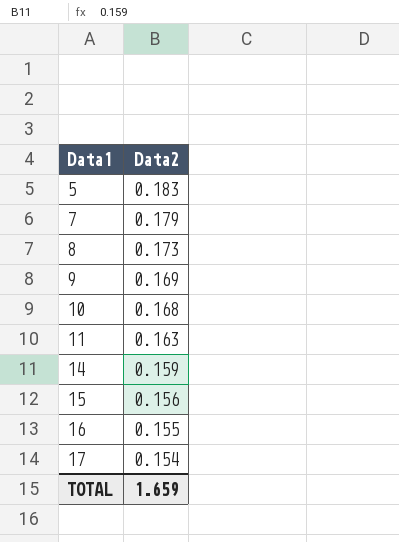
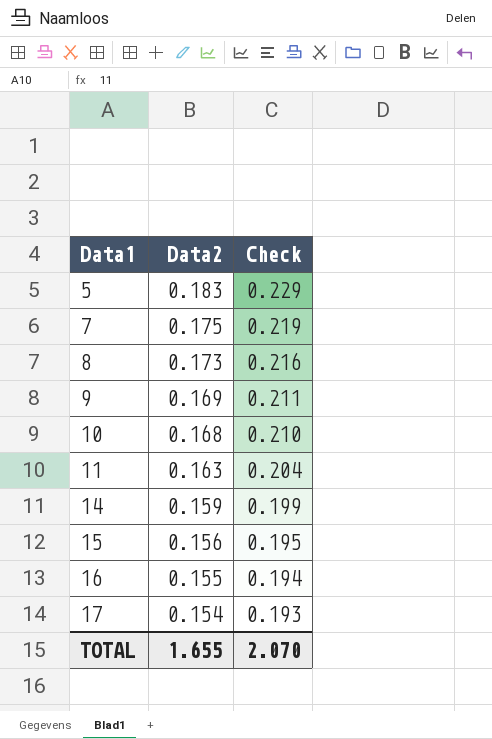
column Check | formula: none -> [Data2] * 1.25
7 | Data2: 0.179 -> 0.175
TOTAL | Data2: 1.659 -> 1.655

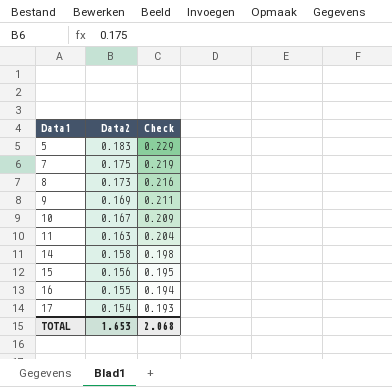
10 | Data2: 0.168 -> 0.167
10 | Check: 0.210 -> 0.209
14 | Data2: 0.159 -> 0.158
14 | Check: 0.199 -> 0.198
TOTAL | Data2: 1.655 -> 1.653
TOTAL | Check: 2.070 -> 2.068

